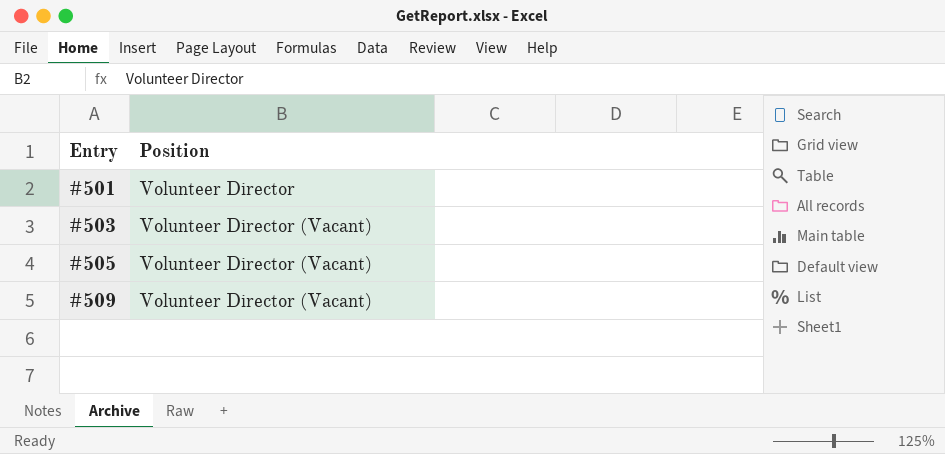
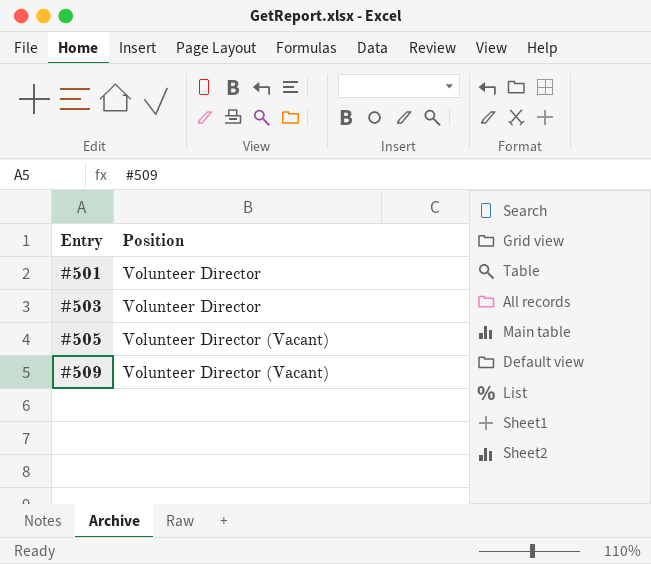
#503 | Position: Volunteer Director (Vacant) -> Volunteer Director

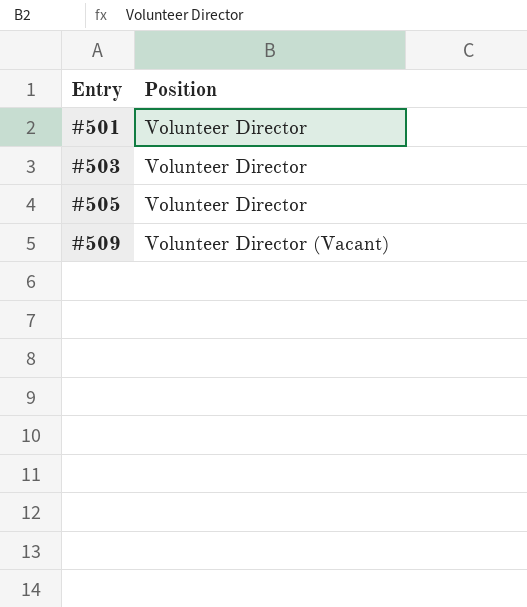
#505 | Position: Volunteer Director (Vacant) -> Volunteer Director

